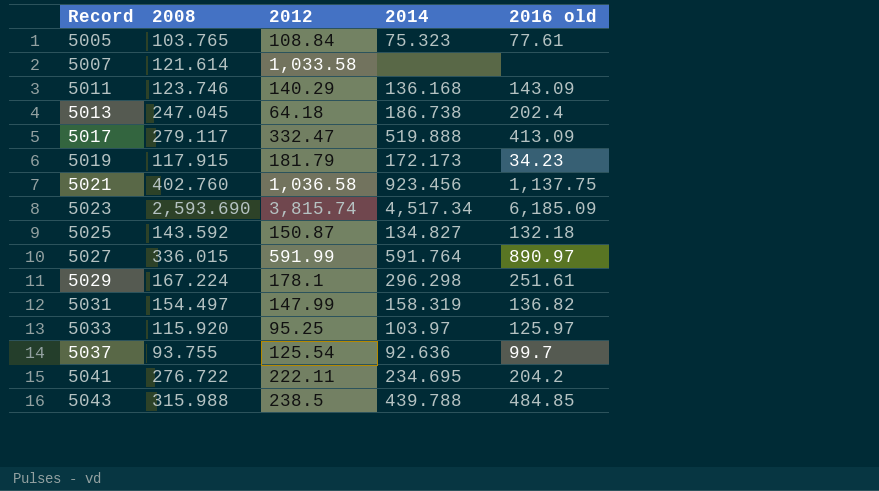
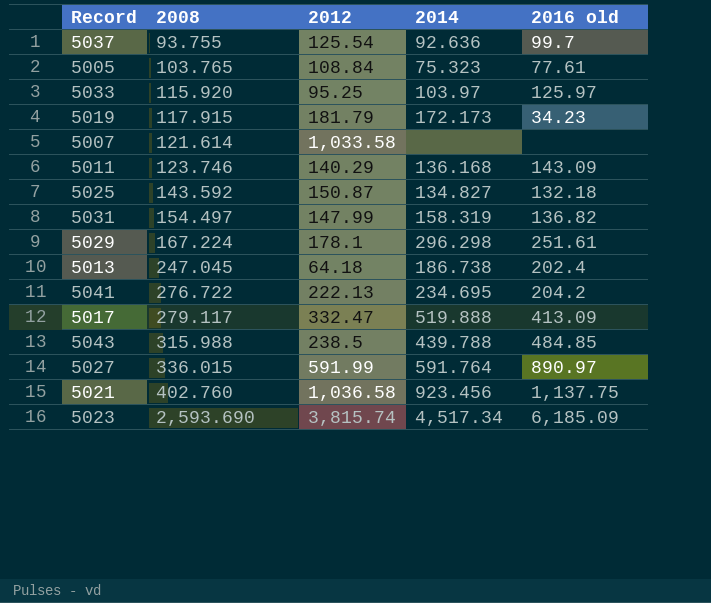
row order: Record ascending -> 2008 ascending
5041 | 2012: 222.11 -> 222.13

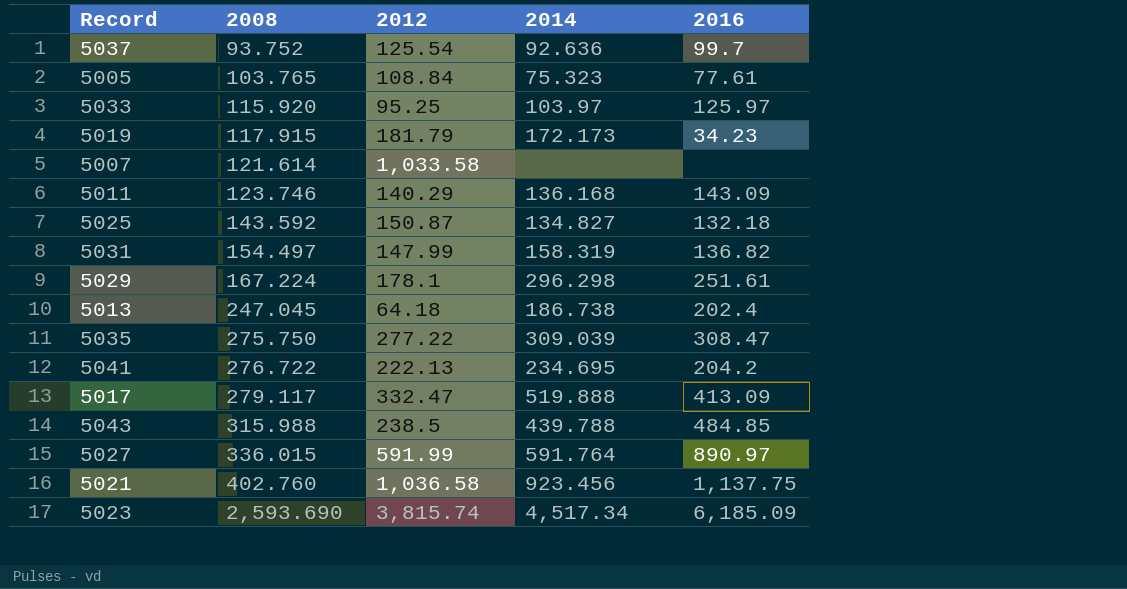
column name: 2016 old -> 2016
5037 | 2008: 93.755 -> 93.752
row 5035: none -> 275.750 | 277.22 | 309.039 | 308.47

